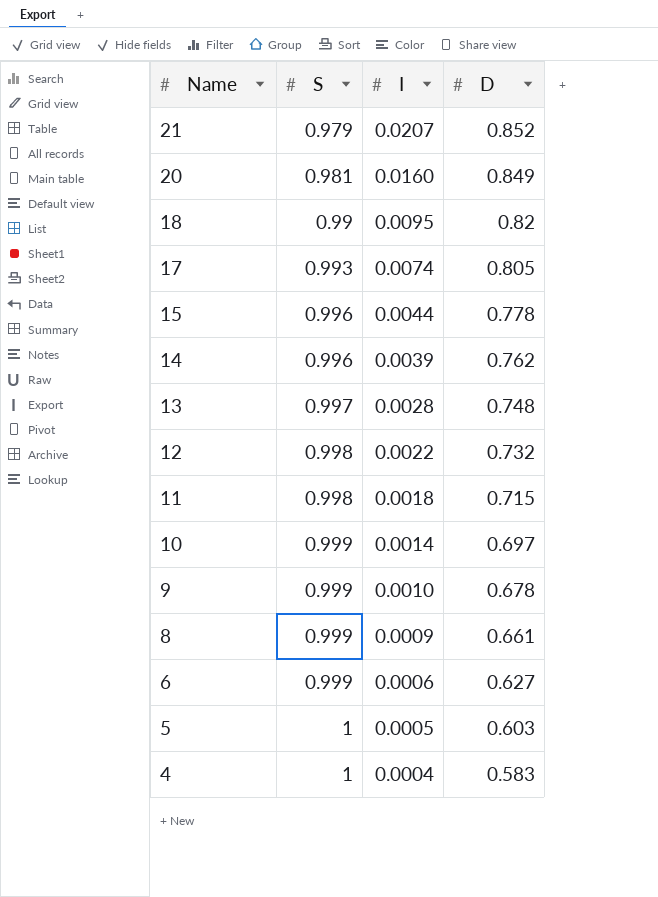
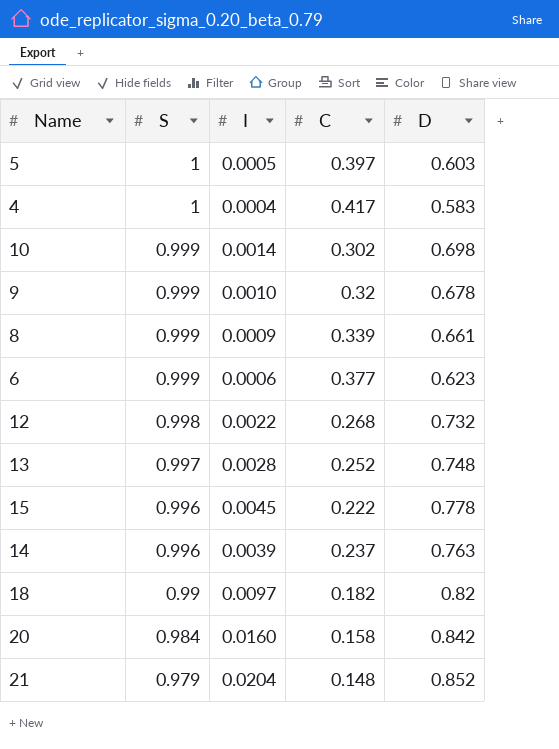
row order: Name descending -> S descending
column C | position: none -> 4
row 17: 0.993 | 0.0074 | 0.805 -> none
row 11: 0.998 | 0.0018 | 0.715 -> none
10 | D: 0.697 -> 0.698
6 | D: 0.627 -> 0.623
15 | I: 0.0044 -> 0.0045
14 | D: 0.762 -> 0.763
18 | I: 0.0095 -> 0.0097
20 | S: 0.981 -> 0.984
20 | D: 0.849 -> 0.842
21 | I: 0.0207 -> 0.0204

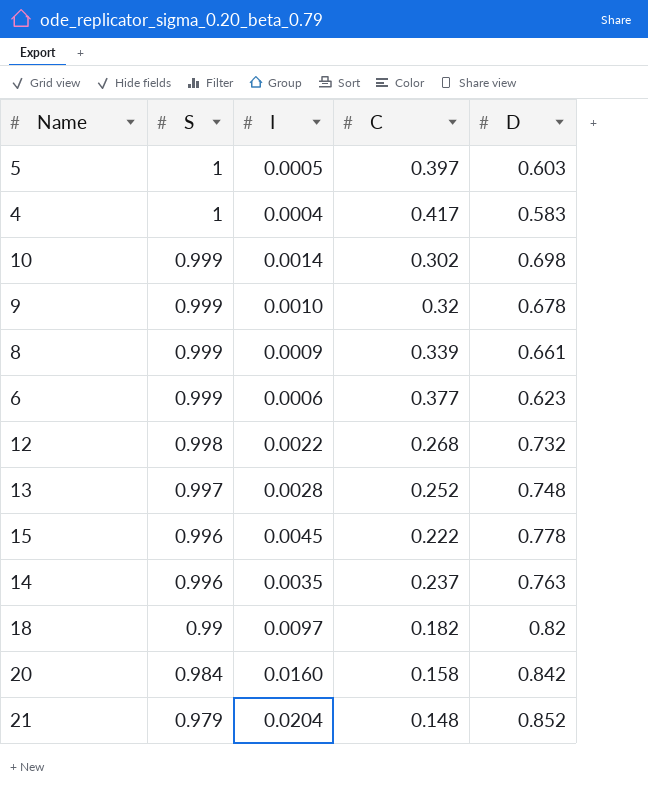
14 | I: 0.0039 -> 0.0035

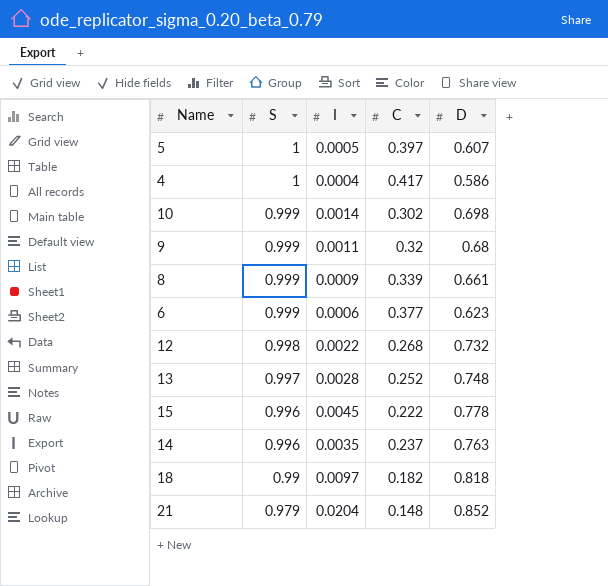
row 20: 0.984 | 0.0160 | 0.158 | 0.842 -> none
5 | D: 0.603 -> 0.607
4 | D: 0.583 -> 0.586
9 | I: 0.0010 -> 0.0011
9 | D: 0.678 -> 0.68
18 | D: 0.82 -> 0.818

